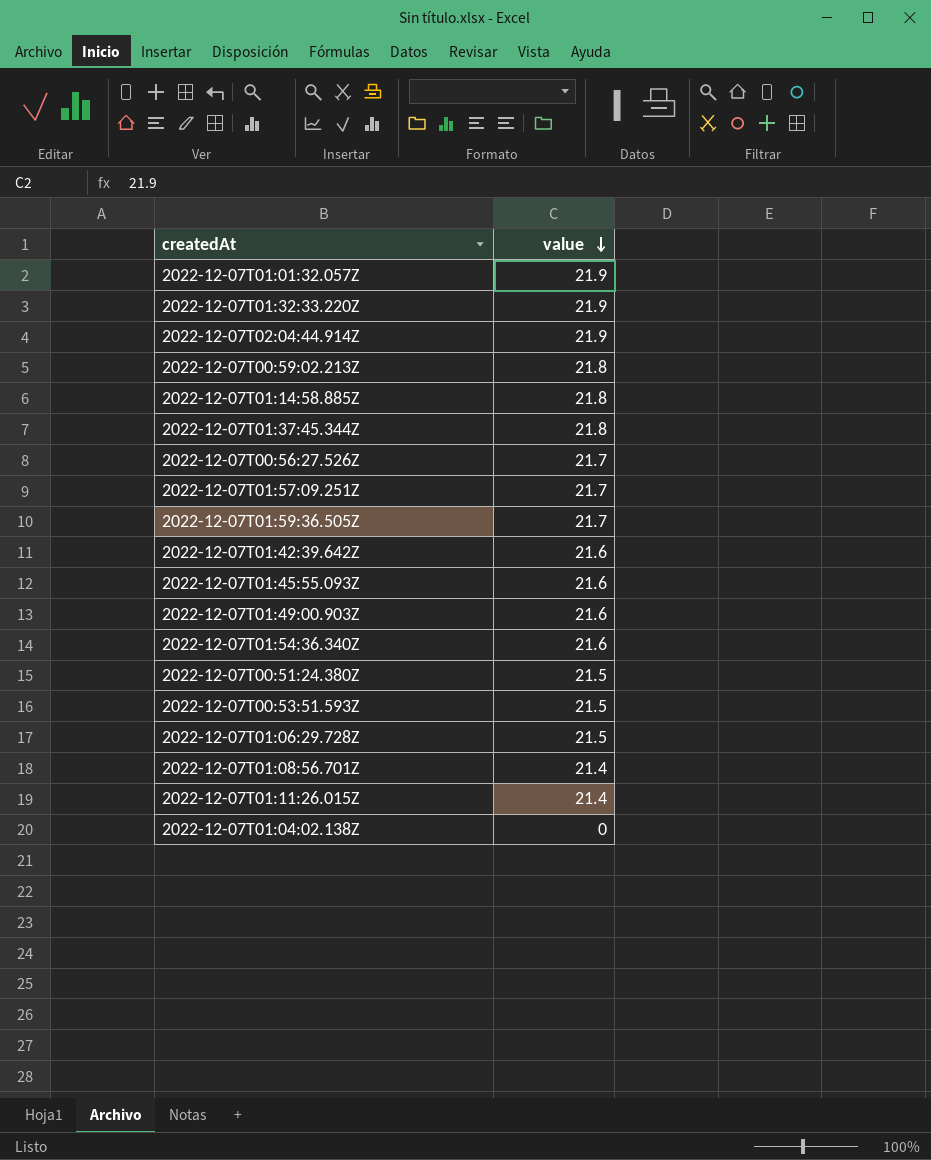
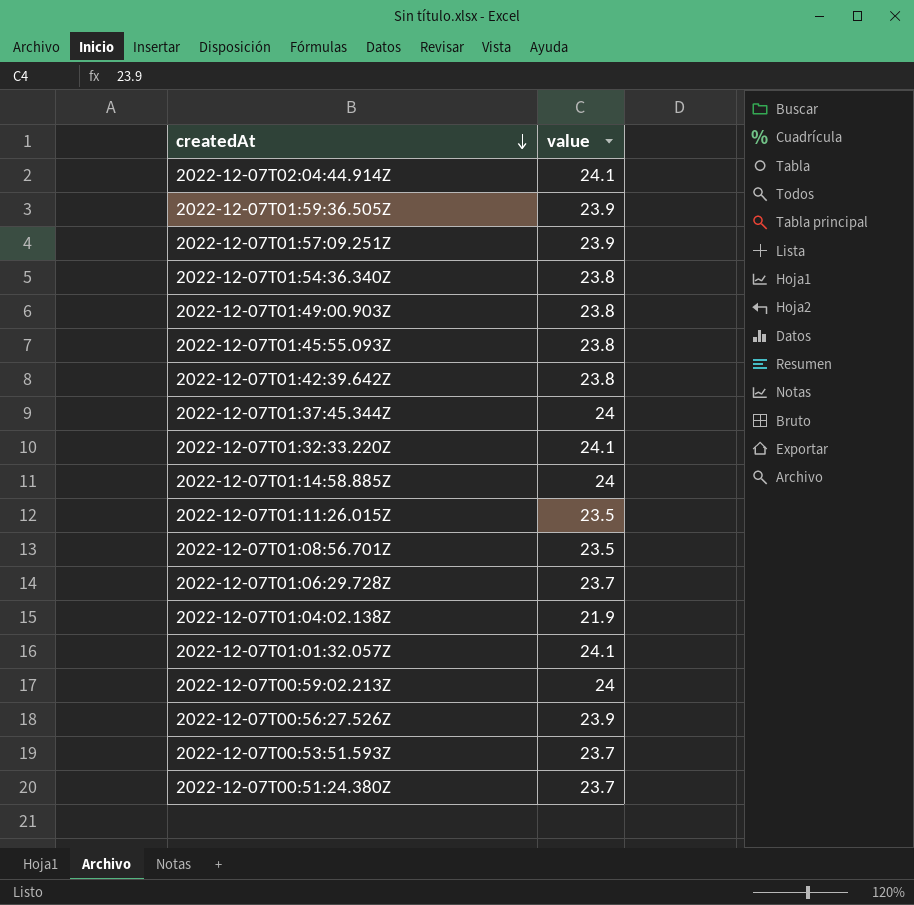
row order: value descending -> createdAt descending
2022-12-07T02:04:44.914Z | value: 21.9 -> 24.1
2022-12-07T01:59:36.505Z | value: 21.7 -> 23.9
2022-12-07T01:57:09.251Z | value: 21.7 -> 23.9
2022-12-07T01:54:36.340Z | value: 21.6 -> 23.8
2022-12-07T01:49:00.903Z | value: 21.6 -> 23.8
2022-12-07T01:45:55.093Z | value: 21.6 -> 23.8
2022-12-07T01:42:39.642Z | value: 21.6 -> 23.8
2022-12-07T01:37:45.344Z | value: 21.8 -> 24
2022-12-07T01:32:33.220Z | value: 21.9 -> 24.1
2022-12-07T01:14:58.885Z | value: 21.8 -> 24
2022-12-07T01:11:26.015Z | value: 21.4 -> 23.5
2022-12-07T01:08:56.701Z | value: 21.4 -> 23.5
2022-12-07T01:06:29.728Z | value: 21.5 -> 23.7
2022-12-07T01:04:02.138Z | value: 0 -> 21.9
2022-12-07T01:01:32.057Z | value: 21.9 -> 24.1
2022-12-07T00:59:02.213Z | value: 21.8 -> 24
2022-12-07T00:56:27.526Z | value: 21.7 -> 23.9
2022-12-07T00:53:51.593Z | value: 21.5 -> 23.7
2022-12-07T00:51:24.380Z | value: 21.5 -> 23.7

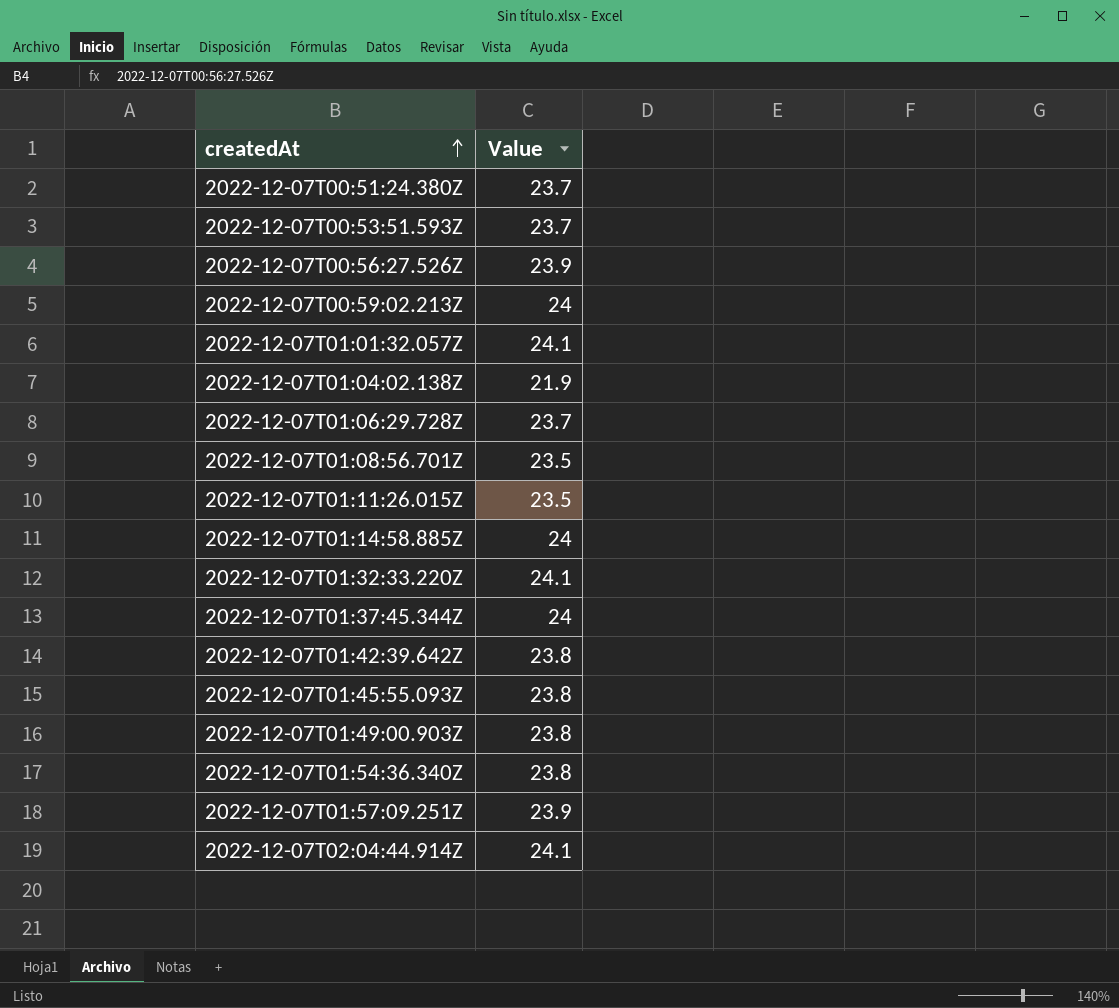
row order: createdAt descending -> createdAt ascending
column name: value -> Value
row 2022-12-07T01:59:36.505Z: 23.9 -> none

